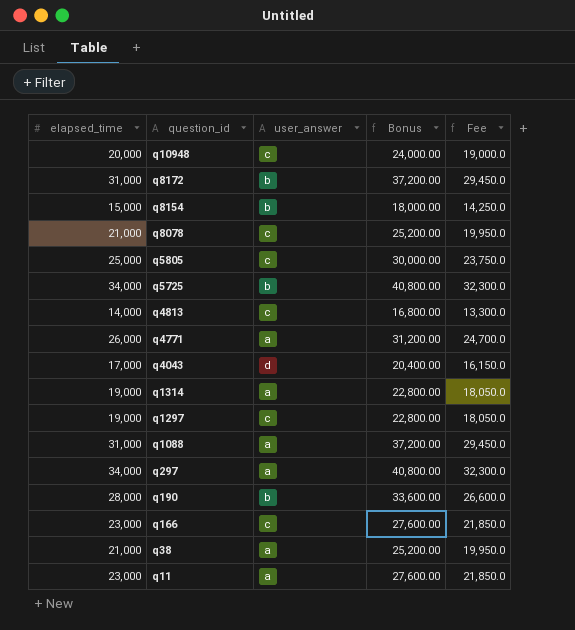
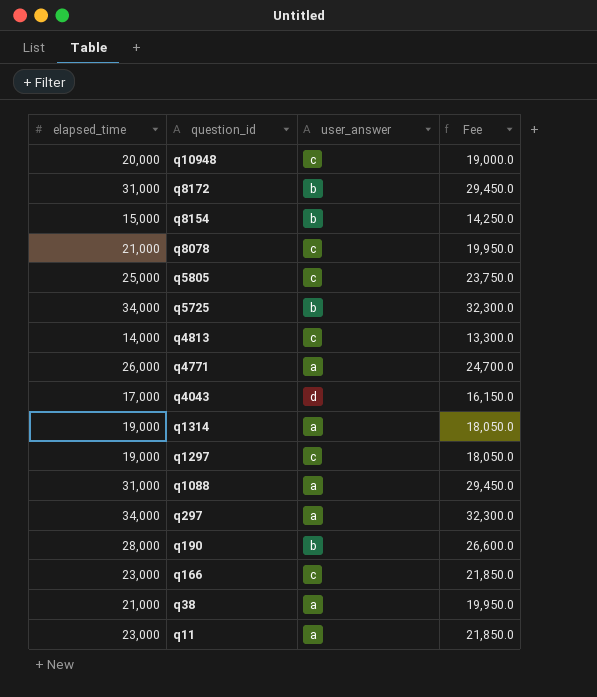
column Bonus | formula: [elapsed_time] * 1.2 -> none

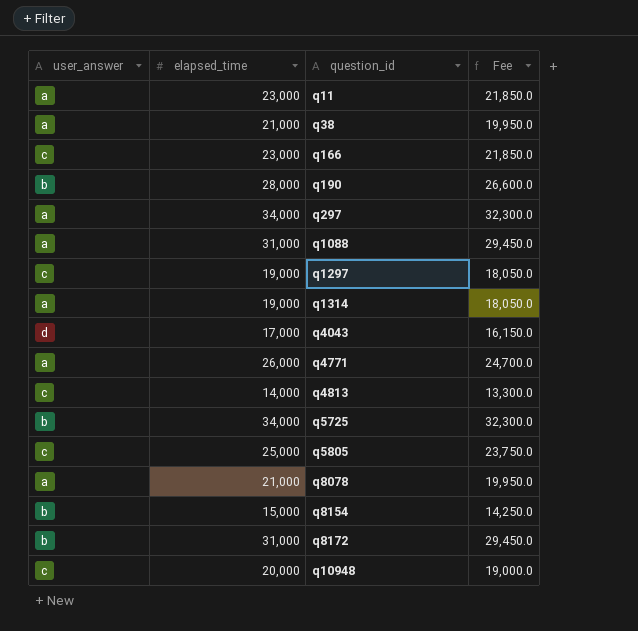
row order: question_id descending -> question_id ascending
column user_answer | position: 3 -> 1
q8078 | user_answer: c -> a

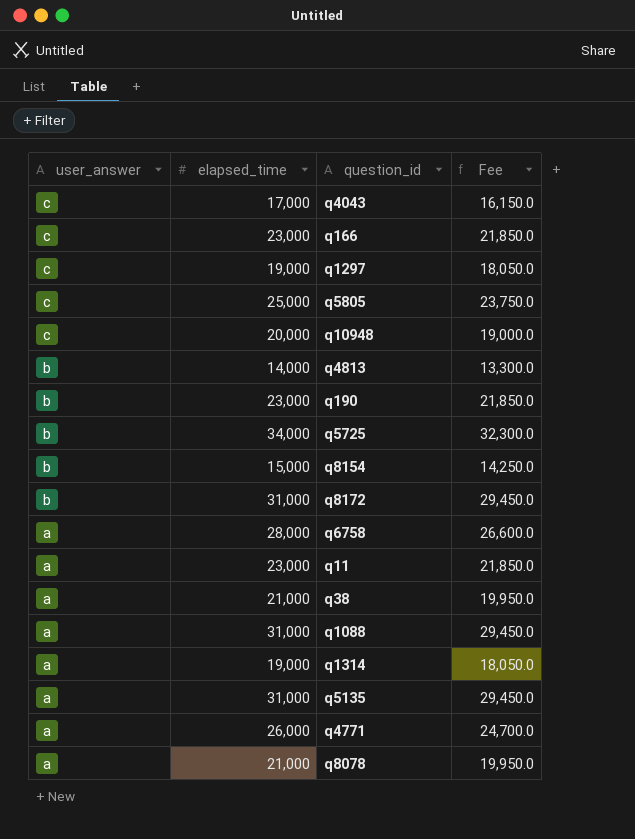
row order: question_id ascending -> user_answer descending
row q297: a | 34,000 | 32,300.0 -> none
q4043 | user_answer: d -> c
q4813 | user_answer: c -> b
q190 | elapsed_time: 28,000 -> 23,000
q190 | Fee: 26,600.0 -> 21,850.0
row q6758: none -> a | 28,000 | 26,600.0
row q5135: none -> a | 31,000 | 29,450.0

